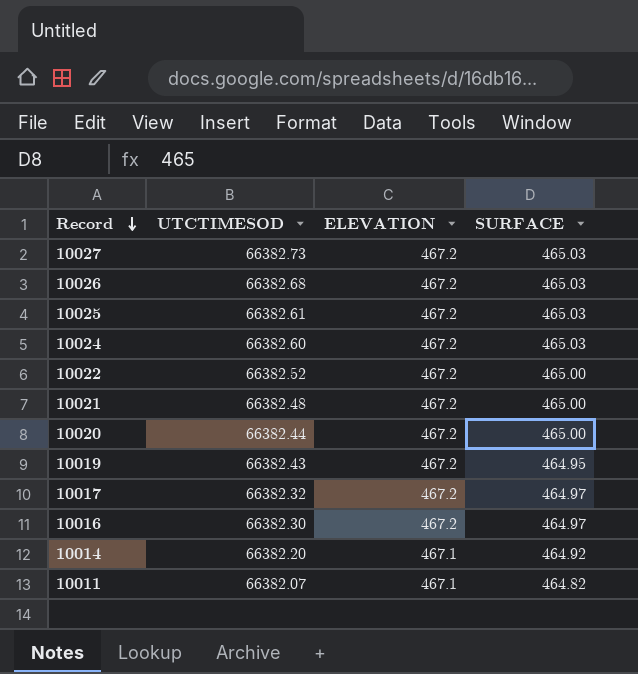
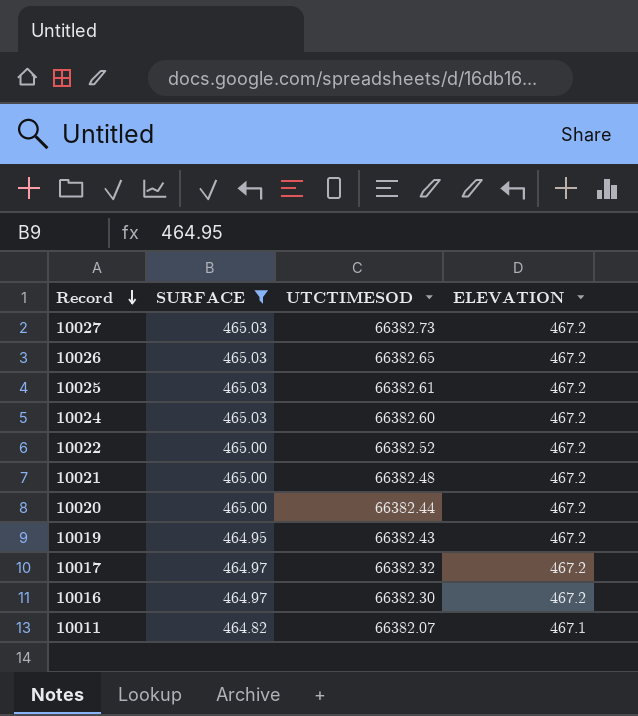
filter: none -> SURFACE != 464.92
column SURFACE | position: 4 -> 2
10026 | UTCTIMESOD: 66382.68 -> 66382.65

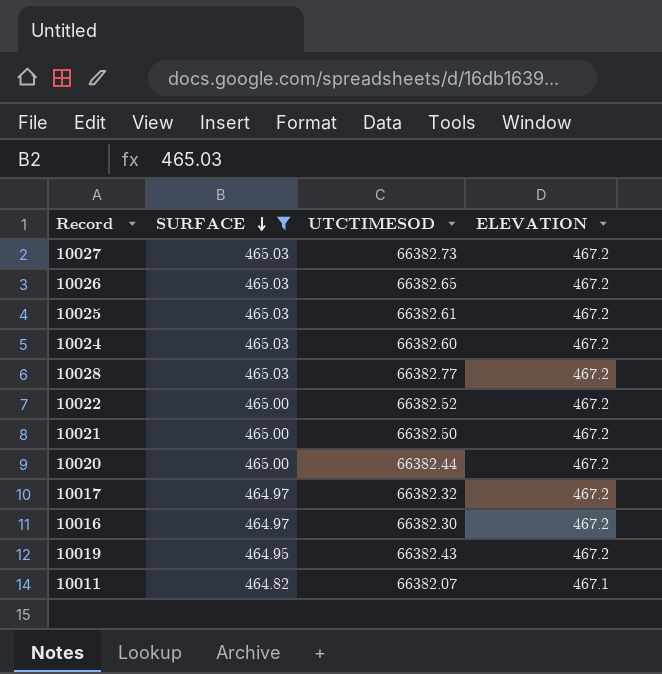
row order: Record descending -> SURFACE descending
row 10028: none -> 465.03 | 66382.77 | 467.2
10021 | UTCTIMESOD: 66382.48 -> 66382.50

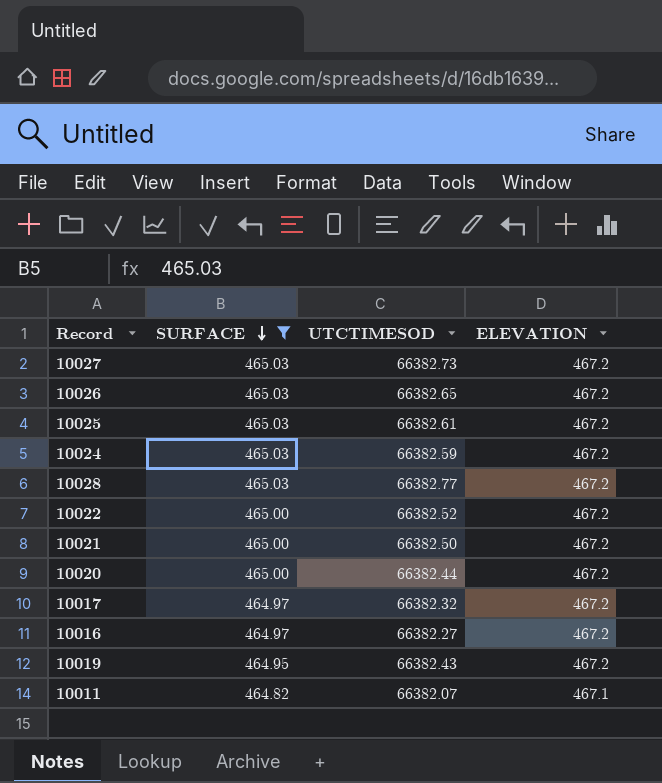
10024 | UTCTIMESOD: 66382.60 -> 66382.59
10016 | UTCTIMESOD: 66382.30 -> 66382.27

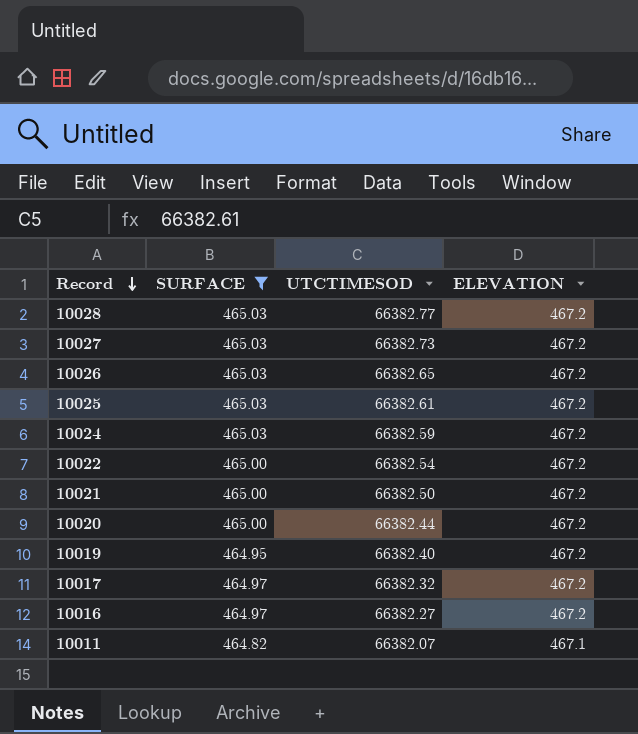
row order: SURFACE descending -> Record descending
10022 | UTCTIMESOD: 66382.52 -> 66382.54
10019 | UTCTIMESOD: 66382.43 -> 66382.40

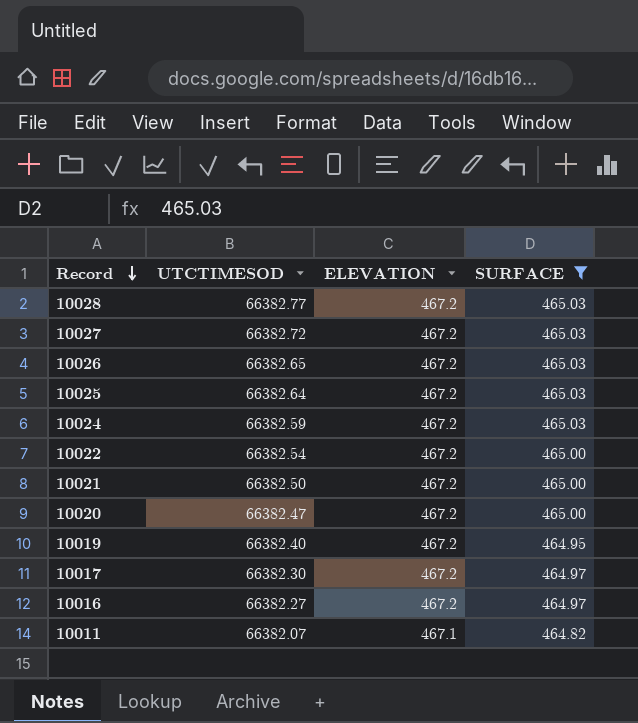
column SURFACE | position: 2 -> 4
10027 | UTCTIMESOD: 66382.73 -> 66382.72
10025 | UTCTIMESOD: 66382.61 -> 66382.64
10020 | UTCTIMESOD: 66382.44 -> 66382.47
10017 | UTCTIMESOD: 66382.32 -> 66382.30

